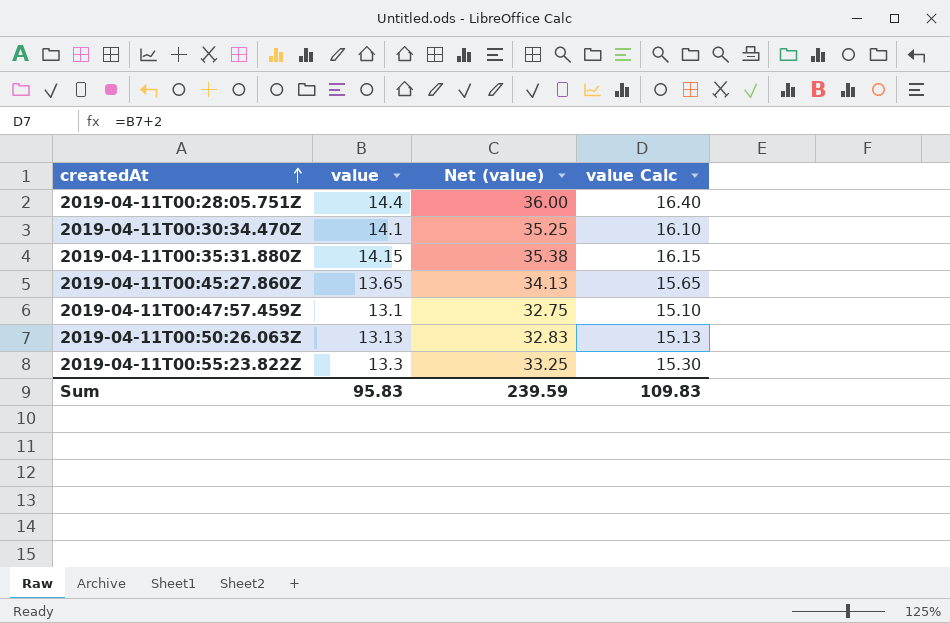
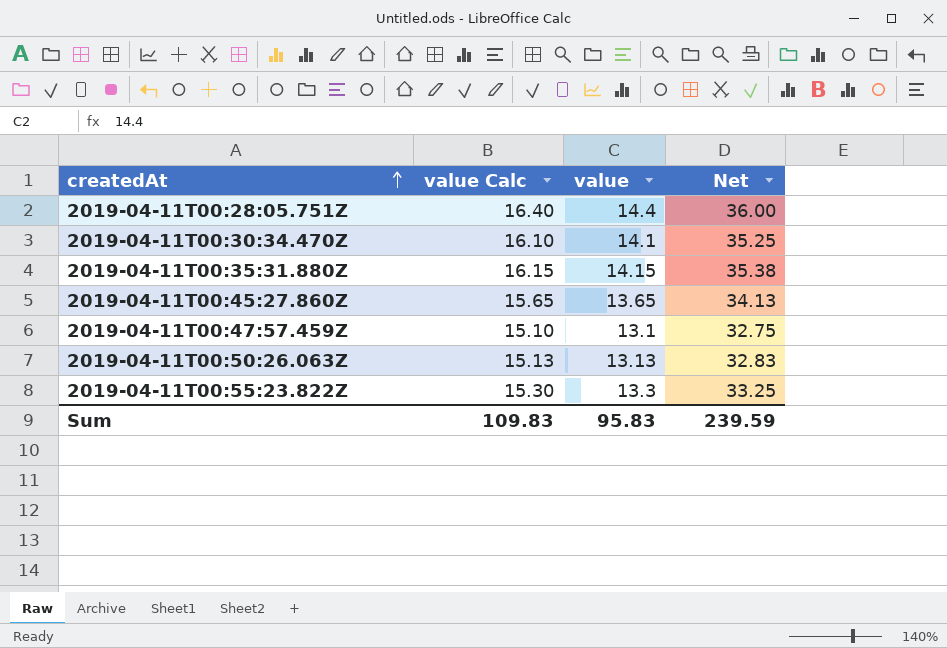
column value Calc | position: 4 -> 2
column name: Net (value) -> Net

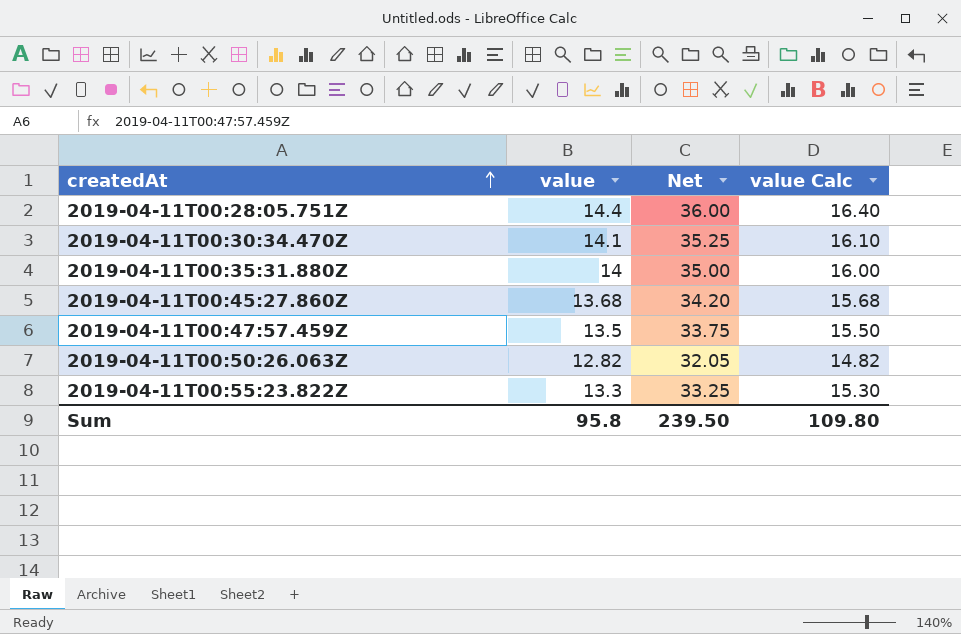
column value Calc | position: 2 -> 4
2019-04-11T00:35:31.880Z | value: 14.15 -> 14
2019-04-11T00:35:31.880Z | Net: 35.38 -> 35.00
2019-04-11T00:35:31.880Z | value Calc: 16.15 -> 16.00
2019-04-11T00:45:27.860Z | value: 13.65 -> 13.68
2019-04-11T00:45:27.860Z | Net: 34.13 -> 34.20
2019-04-11T00:45:27.860Z | value Calc: 15.65 -> 15.68
2019-04-11T00:47:57.459Z | value: 13.1 -> 13.5
2019-04-11T00:47:57.459Z | Net: 32.75 -> 33.75
2019-04-11T00:47:57.459Z | value Calc: 15.10 -> 15.50
2019-04-11T00:50:26.063Z | value: 13.13 -> 12.82
2019-04-11T00:50:26.063Z | Net: 32.83 -> 32.05
2019-04-11T00:50:26.063Z | value Calc: 15.13 -> 14.82
Sum | value: 95.83 -> 95.8
Sum | Net: 239.59 -> 239.50
Sum | value Calc: 109.83 -> 109.80

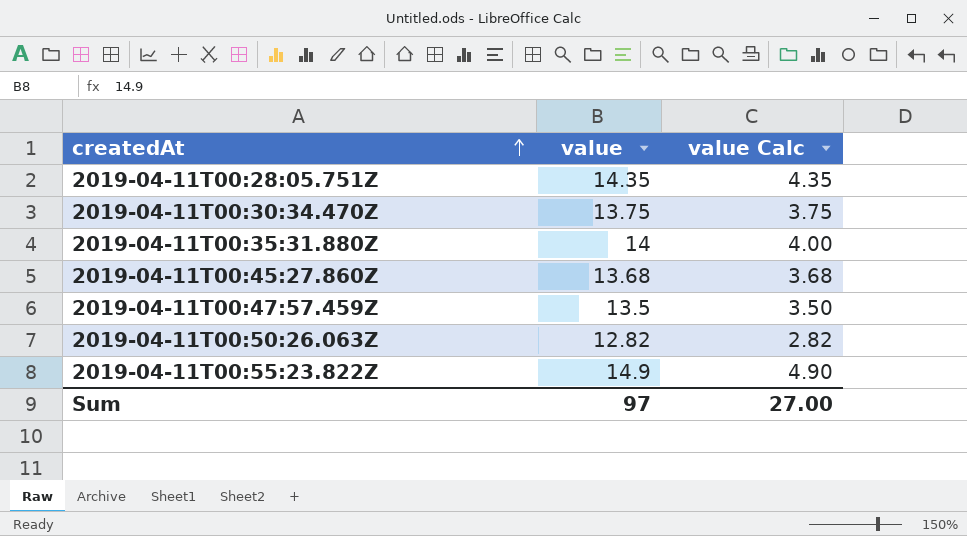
column Net | formula: [value] * 2.5 -> none
column value Calc | formula: [value] + 2 -> [value] - 10
2019-04-11T00:28:05.751Z | value: 14.4 -> 14.35
2019-04-11T00:30:34.470Z | value: 14.1 -> 13.75
2019-04-11T00:55:23.822Z | value: 13.3 -> 14.9
Sum | value: 95.8 -> 97
Sum | value Calc: 109.80 -> 27.00

